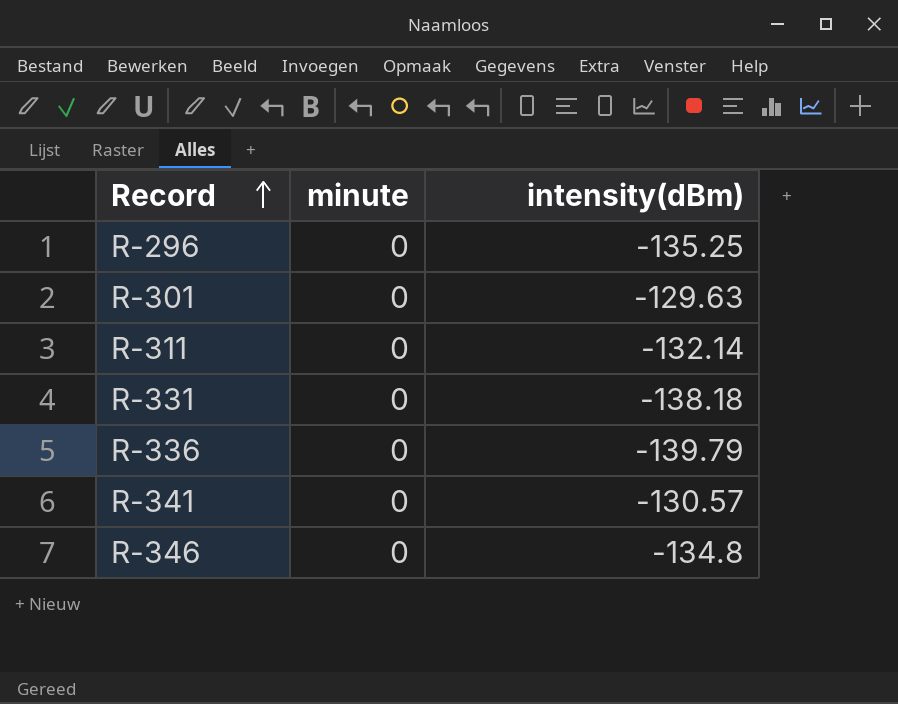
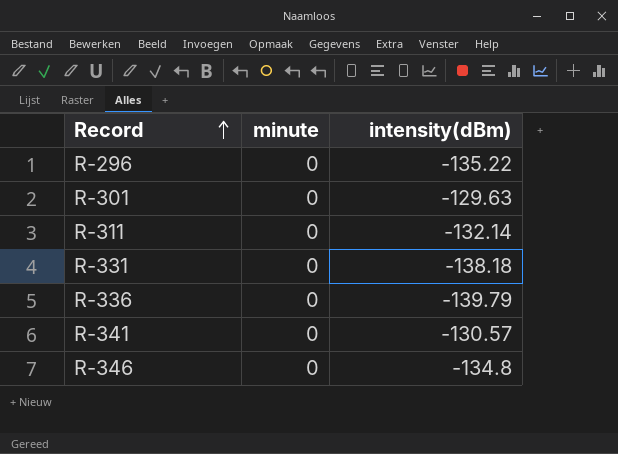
R-296 | intensity(dBm): -135.25 -> -135.22

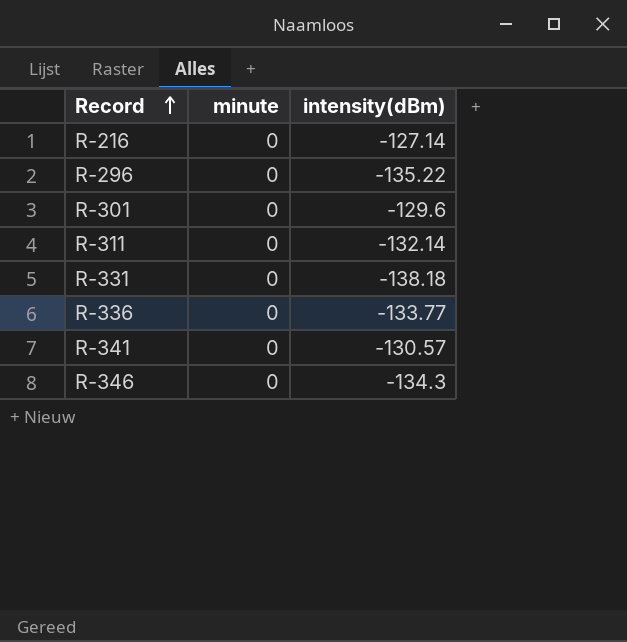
row R-216: none -> 0 | -127.14
R-301 | intensity(dBm): -129.63 -> -129.6
R-336 | intensity(dBm): -139.79 -> -133.77
R-346 | intensity(dBm): -134.8 -> -134.3

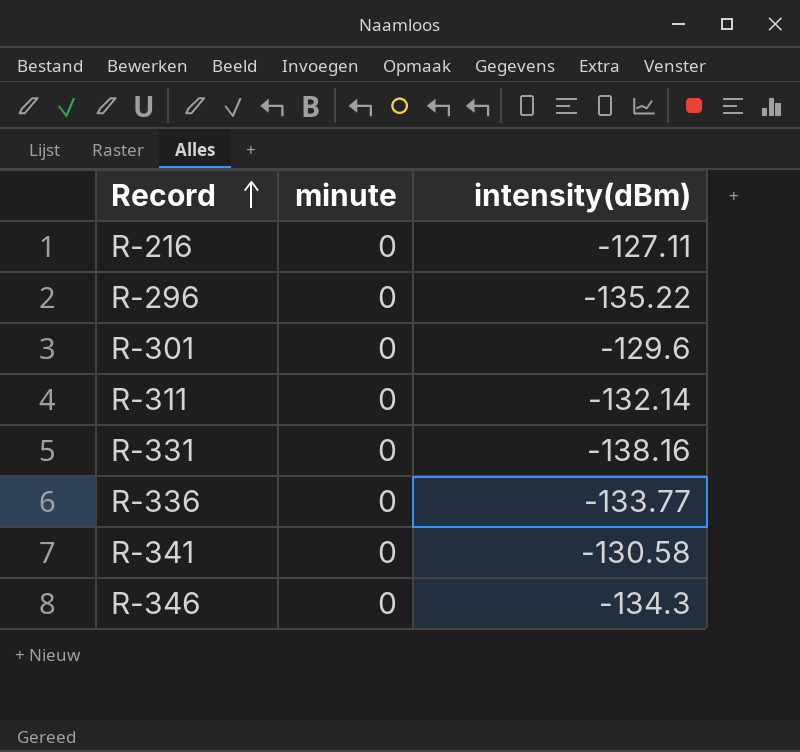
R-216 | intensity(dBm): -127.14 -> -127.11
R-331 | intensity(dBm): -138.18 -> -138.16
R-341 | intensity(dBm): -130.57 -> -130.58

